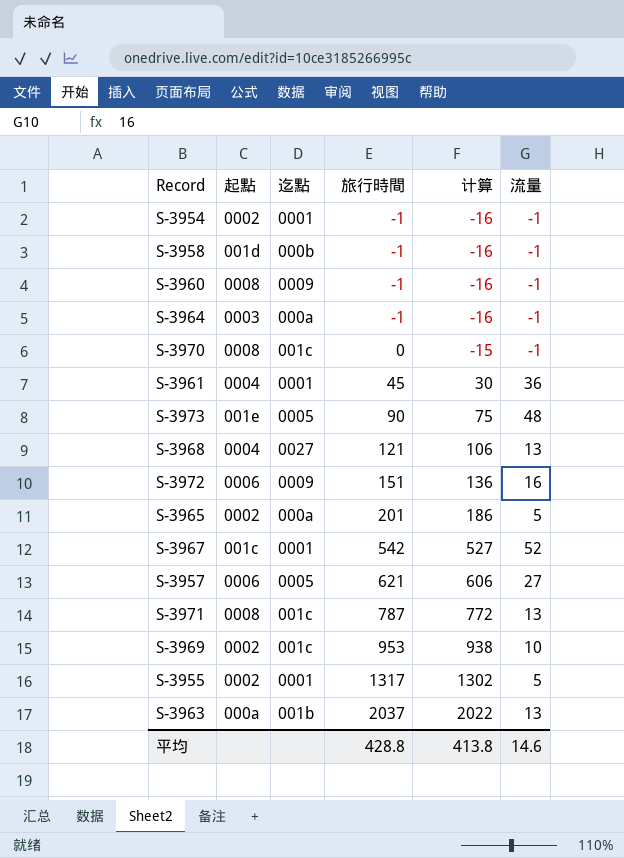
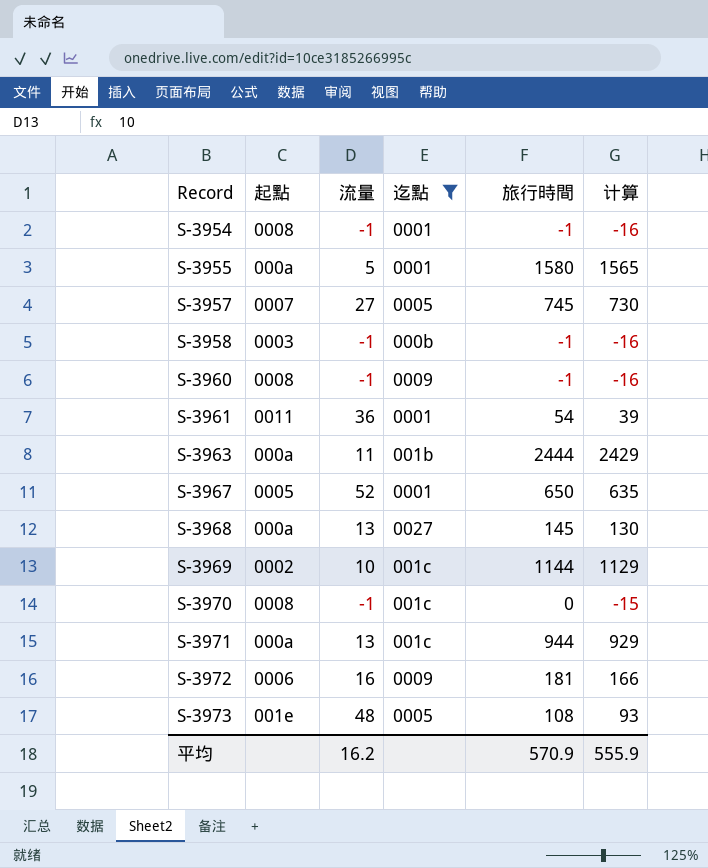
filter: none -> 迄點 != 000a
row order: 旅行時間 ascending -> Record ascending
column 流量 | position: 6 -> 3
S-3954 | 起點: 0002 -> 0008
S-3955 | 起點: 0002 -> 000a
S-3955 | 旅行時間: 1317 -> 1580
S-3955 | 计算: 1302 -> 1565
S-3957 | 起點: 0006 -> 0007
S-3957 | 旅行時間: 621 -> 745
S-3957 | 计算: 606 -> 730
S-3958 | 起點: 001d -> 0003
S-3961 | 起點: 0004 -> 0011
S-3961 | 旅行時間: 45 -> 54
S-3961 | 计算: 30 -> 39
S-3963 | 流量: 13 -> 11
S-3963 | 旅行時間: 2037 -> 2444
S-3963 | 计算: 2022 -> 2429
S-3967 | 起點: 001c -> 0005
S-3967 | 旅行時間: 542 -> 650
S-3967 | 计算: 527 -> 635
S-3968 | 起點: 0004 -> 000a
S-3968 | 旅行時間: 121 -> 145
S-3968 | 计算: 106 -> 130
S-3969 | 旅行時間: 953 -> 1144
S-3969 | 计算: 938 -> 1129
S-3971 | 起點: 0008 -> 000a
S-3971 | 旅行時間: 787 -> 944
S-3971 | 计算: 772 -> 929
S-3972 | 旅行時間: 151 -> 181
S-3972 | 计算: 136 -> 166
S-3973 | 旅行時間: 90 -> 108
S-3973 | 计算: 75 -> 93
平均 | 流量: 14.6 -> 16.2
平均 | 旅行時間: 428.8 -> 570.9
平均 | 计算: 413.8 -> 555.9

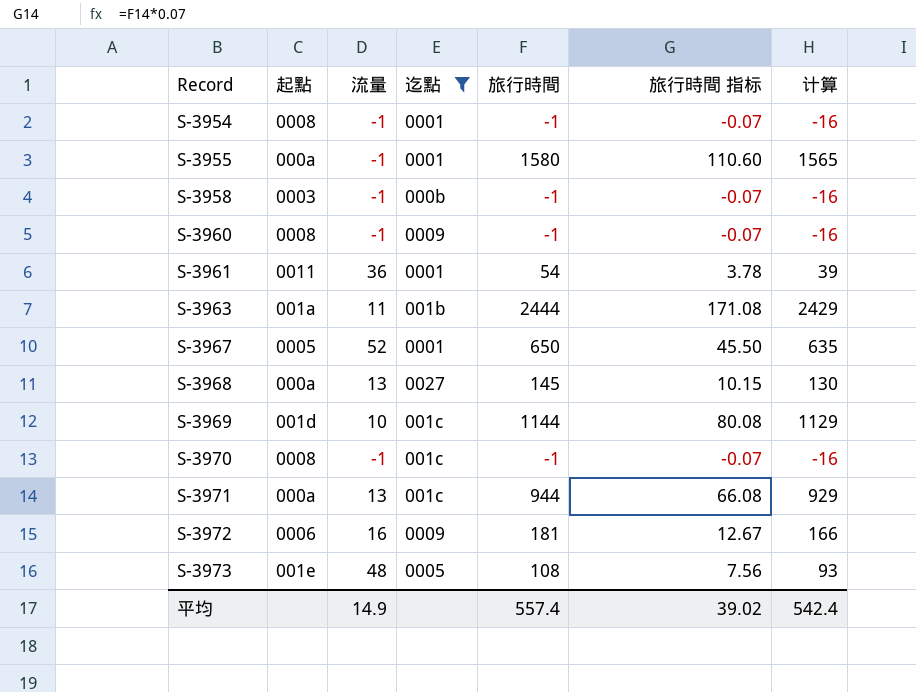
column 旅行時間 指标 | formula: none -> [旅行時間] * 0.07
row S-3957: 0007 | 27 | 0005 | 745 | 730 -> none
S-3955 | 流量: 5 -> -1
S-3963 | 起點: 000a -> 001a
S-3969 | 起點: 0002 -> 001d
S-3970 | 旅行時間: 0 -> -1
S-3970 | 计算: -15 -> -16
平均 | 流量: 16.2 -> 14.9
平均 | 旅行時間: 570.9 -> 557.4
平均 | 计算: 555.9 -> 542.4

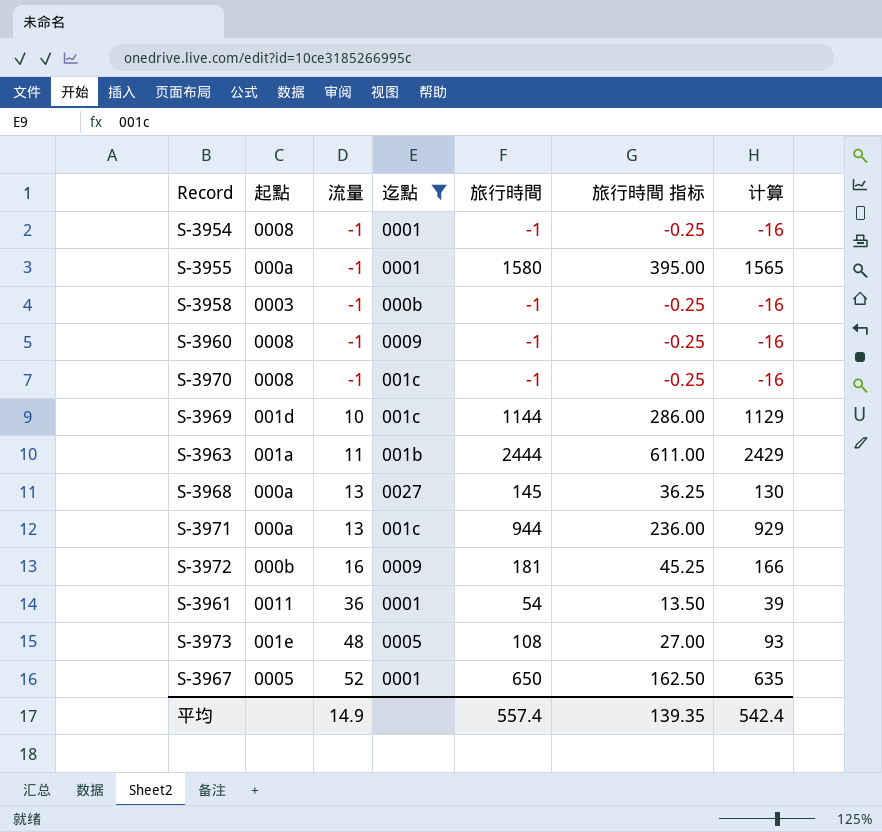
row order: Record ascending -> 流量 ascending
column 旅行時間 指标 | formula: [旅行時間] * 0.07 -> [旅行時間] * 0.25
S-3972 | 起點: 0006 -> 000b
平均 | 旅行時間 指标: 39.02 -> 139.35

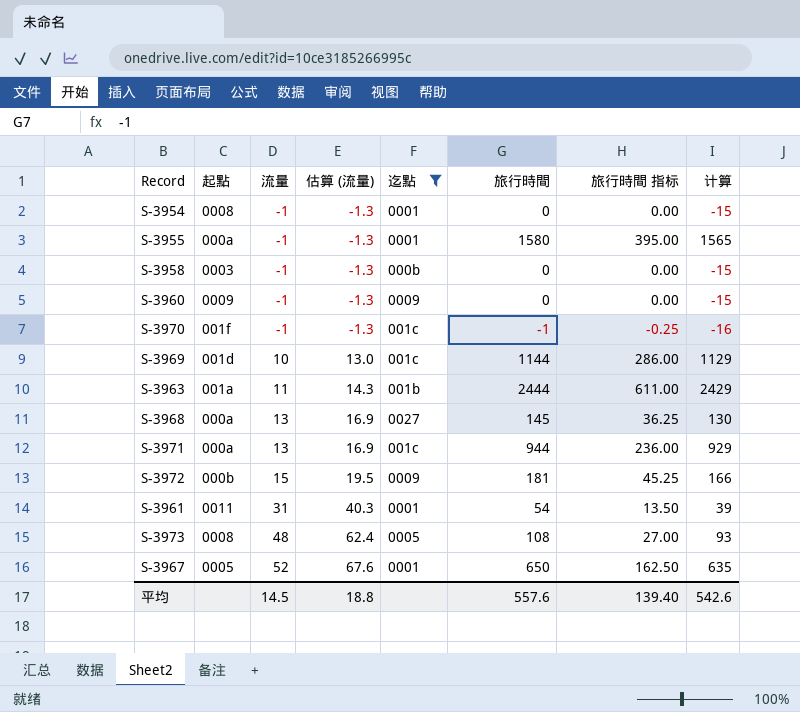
column 估算 (流量) | formula: none -> [流量] * 1.3
S-3954 | 旅行時間: -1 -> 0
S-3954 | 旅行時間 指标: -0.25 -> 0.00
S-3954 | 计算: -16 -> -15
S-3958 | 旅行時間: -1 -> 0
S-3958 | 旅行時間 指标: -0.25 -> 0.00
S-3958 | 计算: -16 -> -15
S-3960 | 起點: 0008 -> 0009
S-3960 | 旅行時間: -1 -> 0
S-3960 | 旅行時間 指标: -0.25 -> 0.00
S-3960 | 计算: -16 -> -15
S-3970 | 起點: 0008 -> 001f
S-3972 | 流量: 16 -> 15
S-3961 | 流量: 36 -> 31
S-3973 | 起點: 001e -> 0008
平均 | 流量: 14.9 -> 14.5
平均 | 旅行時間: 557.4 -> 557.6
平均 | 旅行時間 指标: 139.35 -> 139.40
平均 | 计算: 542.4 -> 542.6

